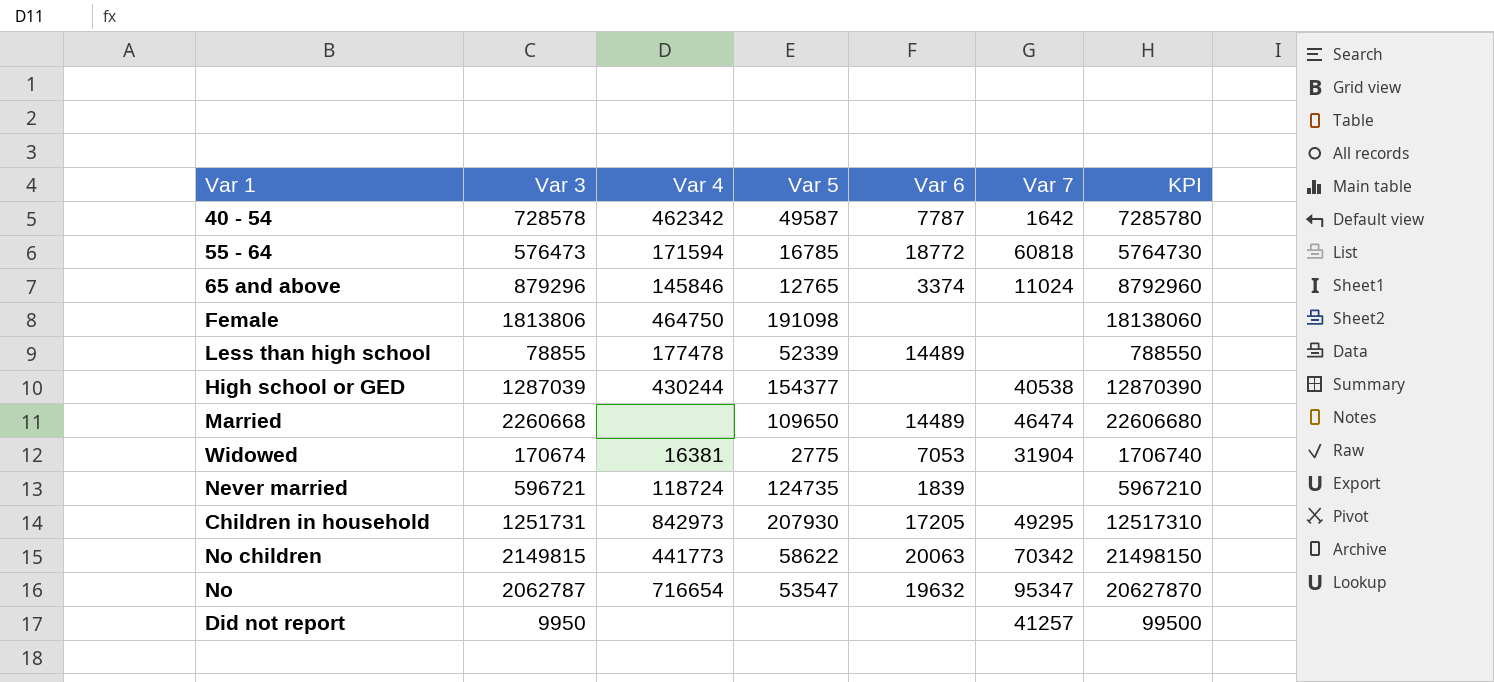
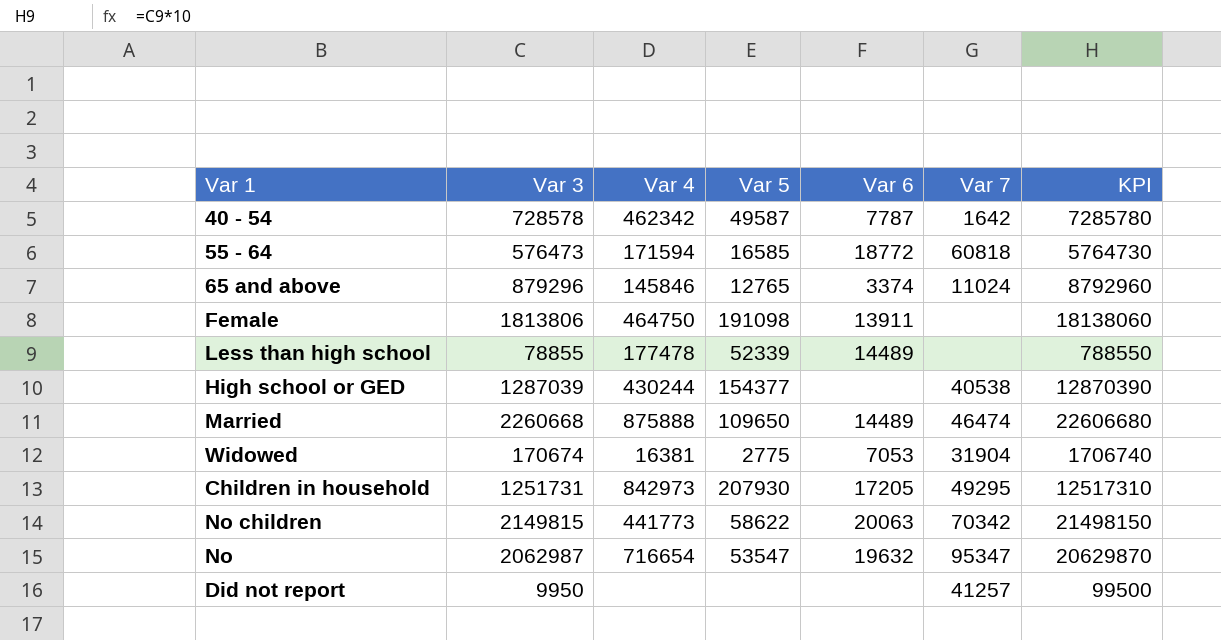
row Never married: 596721 | 118724 | 124735 | 1839 | none | 5967210 -> none
55 - 64 | Var 5: 16785 -> 16585
Female | Var 6: none -> 13911
Married | Var 4: none -> 875888
No | Var 3: 2062787 -> 2062987
No | KPI: 20627870 -> 20629870

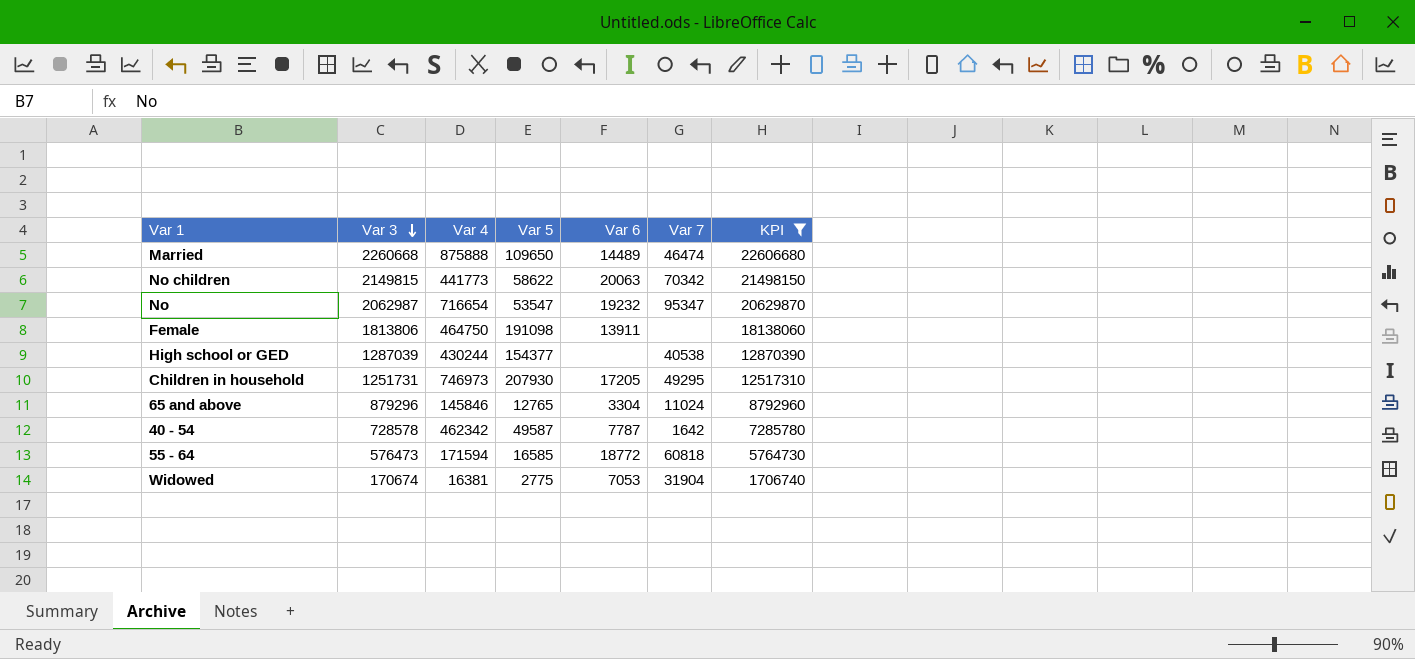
filter: none -> KPI >= 1706740
row order: none -> Var 3 descending
No | Var 6: 19632 -> 19232
Children in household | Var 4: 842973 -> 746973
65 and above | Var 6: 3374 -> 3304

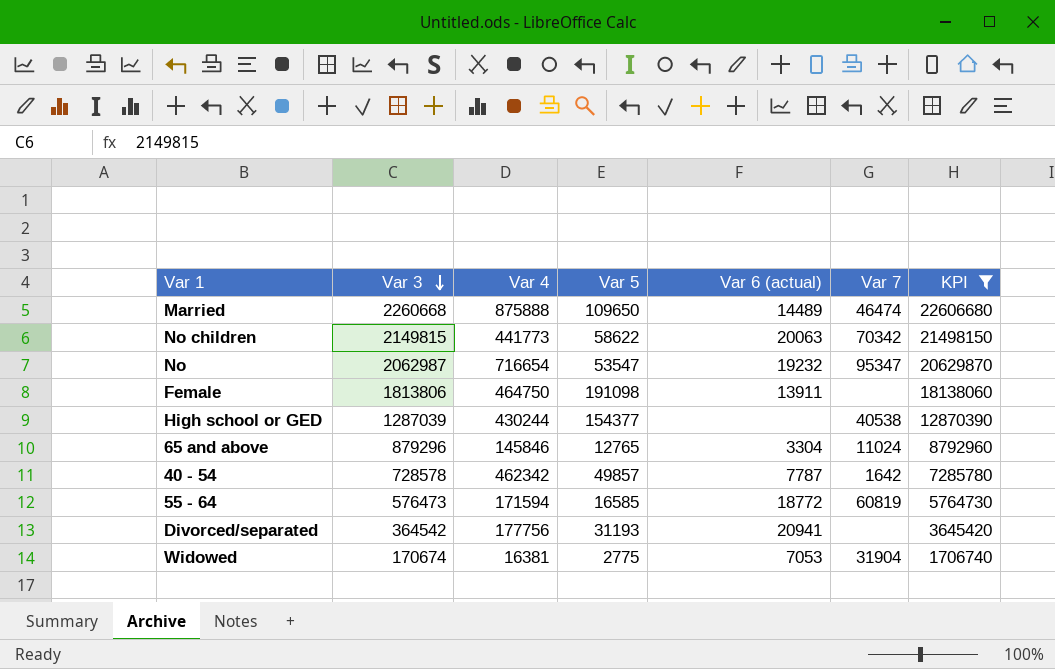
column name: Var 6 -> Var 6 (actual)
row Children in household: 1251731 | 746973 | 207930 | 17205 | 49295 | 12517310 -> none
40 - 54 | Var 5: 49587 -> 49857
55 - 64 | Var 7: 60818 -> 60819
row Divorced/separated: none -> 364542 | 177756 | 31193 | 20941 | none | 3645420

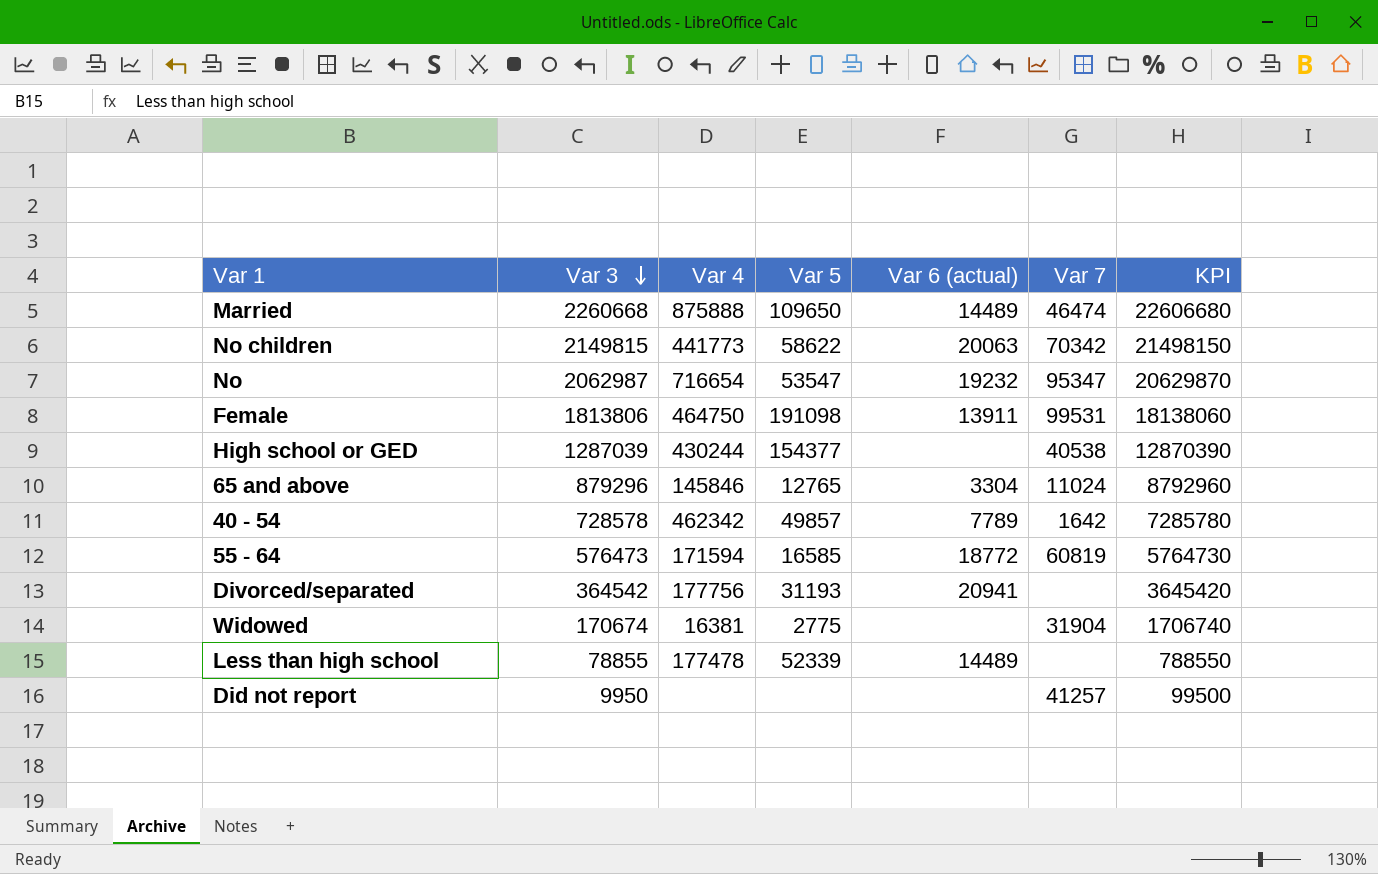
filter: KPI >= 1706740 -> none
Female | Var 7: none -> 99531
40 - 54 | Var 6 (actual): 7787 -> 7789
Widowed | Var 6 (actual): 7053 -> none

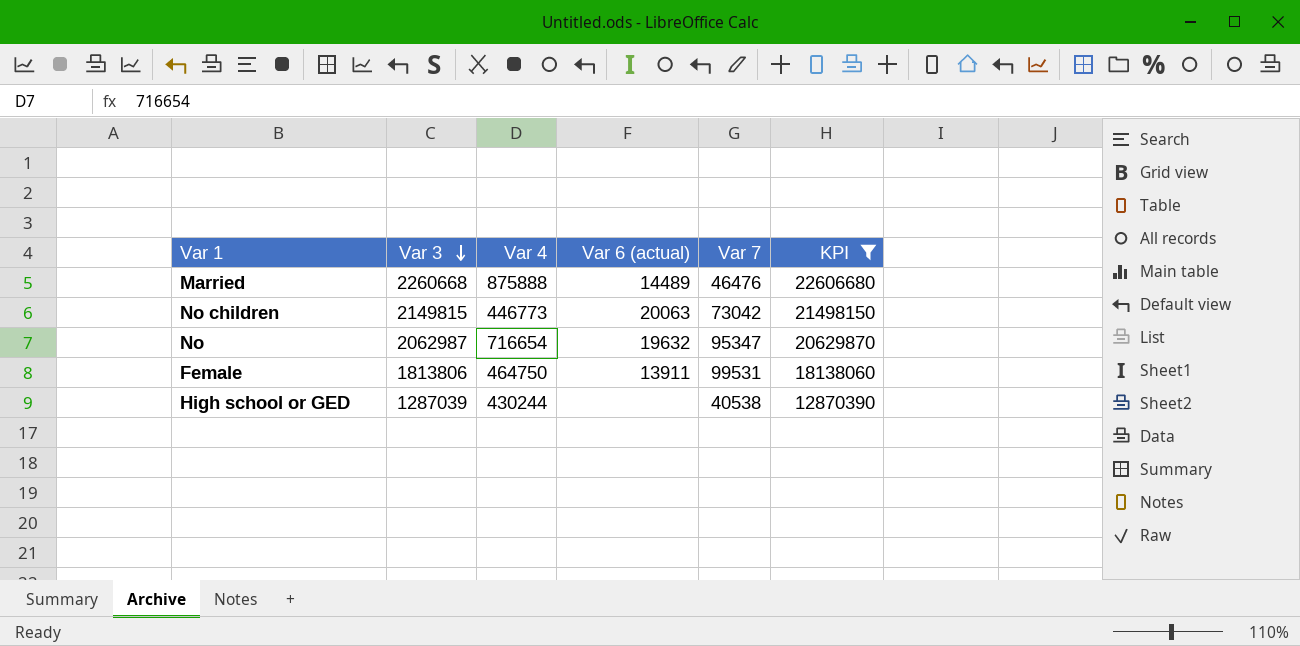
filter: none -> KPI >= 12870390
column Var 5 | position: 4 -> none
Married | Var 7: 46474 -> 46476
No children | Var 4: 441773 -> 446773
No children | Var 7: 70342 -> 73042
No | Var 6 (actual): 19232 -> 19632

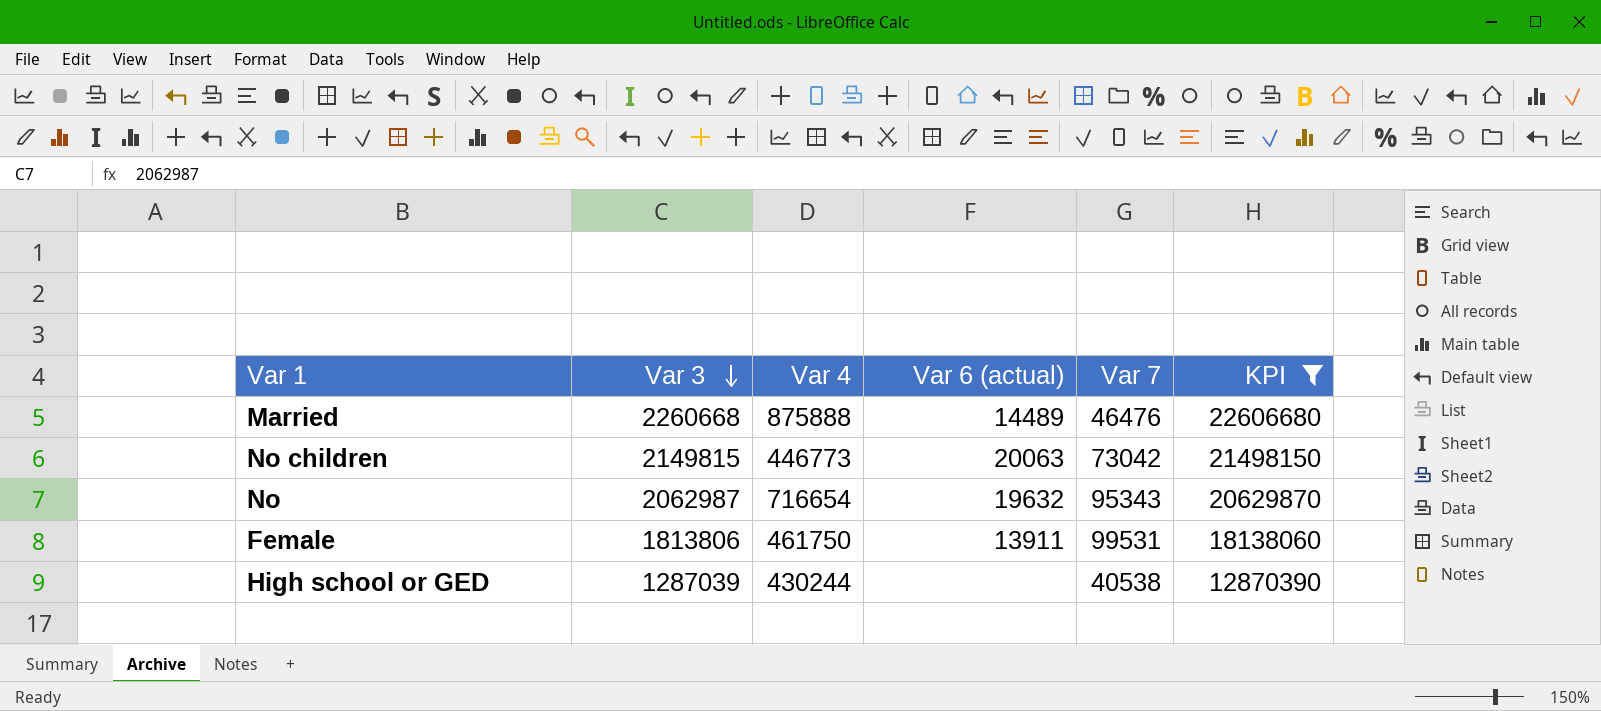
No | Var 7: 95347 -> 95343
Female | Var 4: 464750 -> 461750

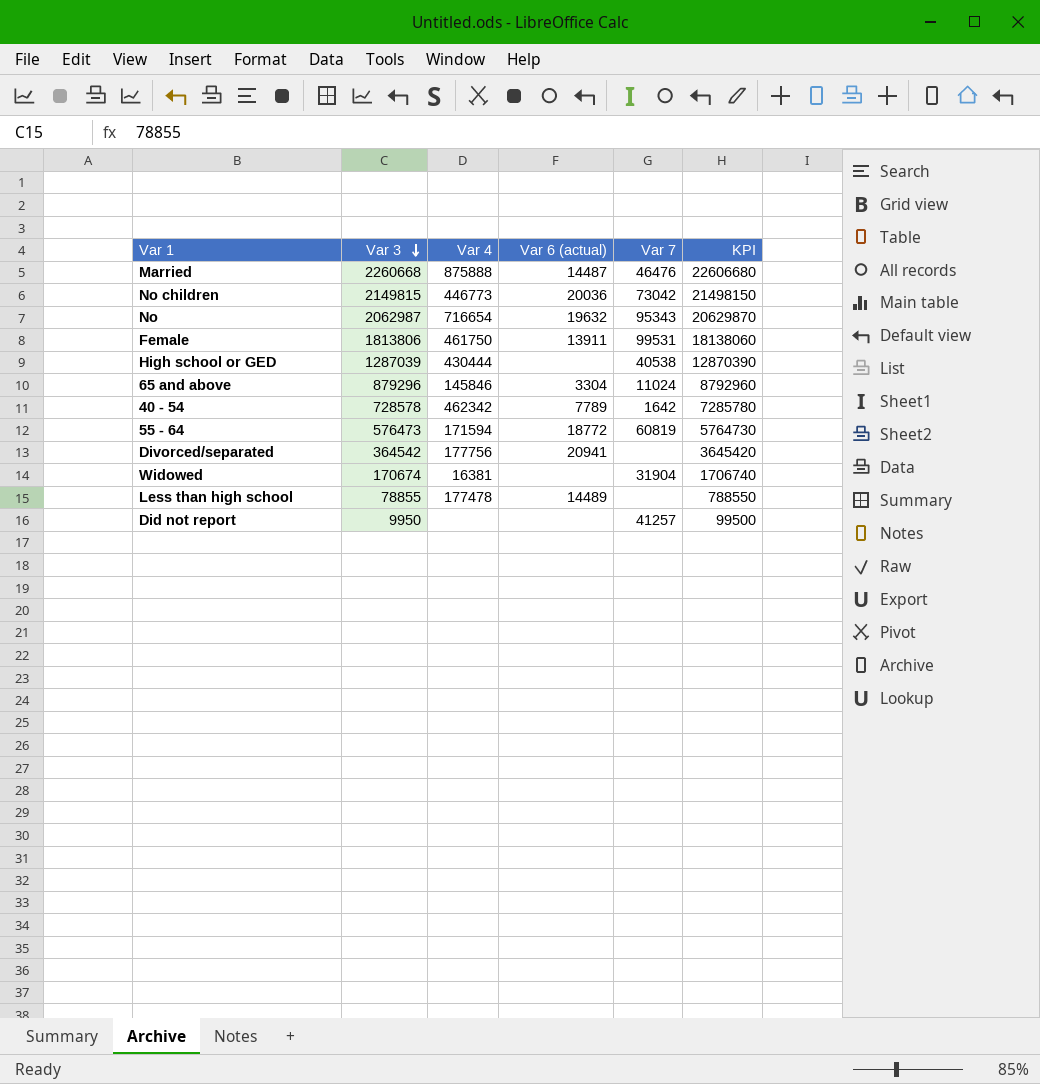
filter: KPI >= 12870390 -> none
Married | Var 6 (actual): 14489 -> 14487
No children | Var 6 (actual): 20063 -> 20036
High school or GED | Var 4: 430244 -> 430444

